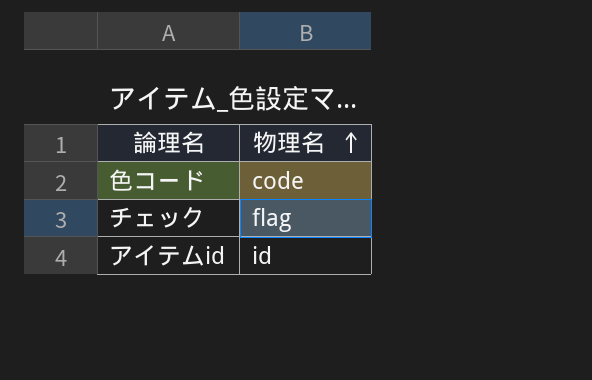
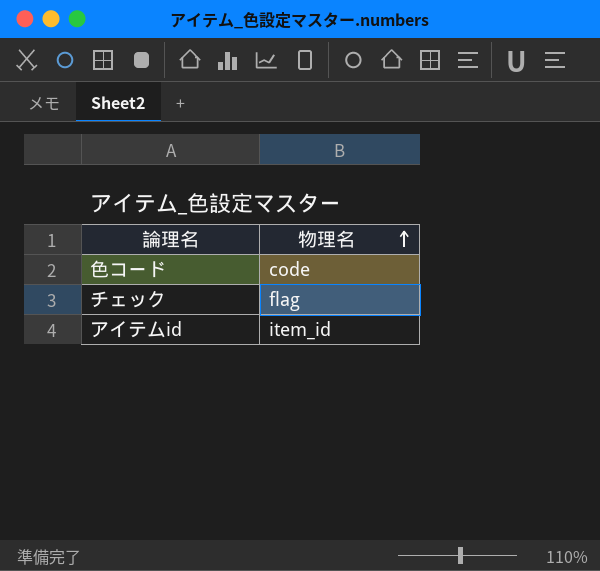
アイテムid | 物理名: id -> item_id

